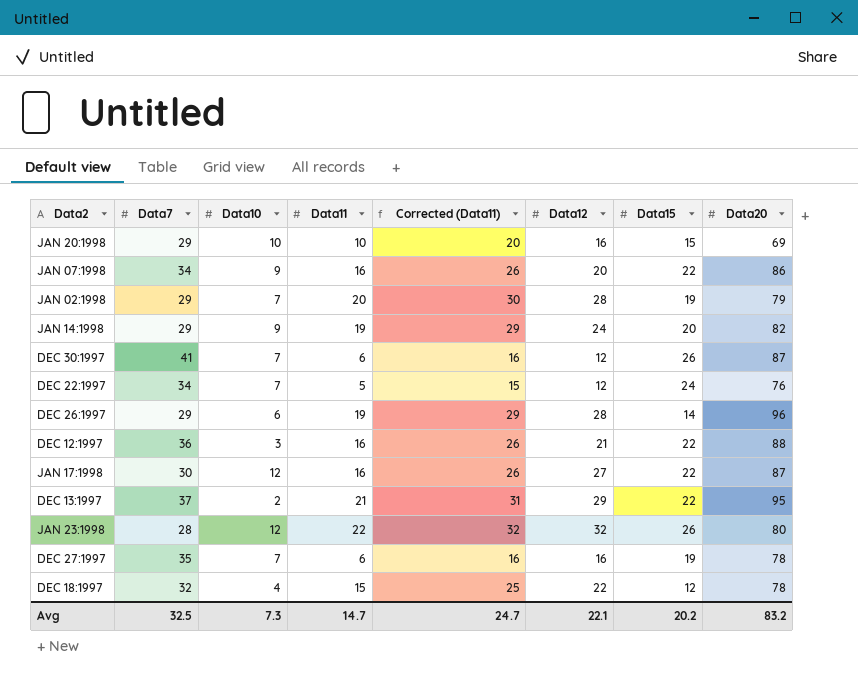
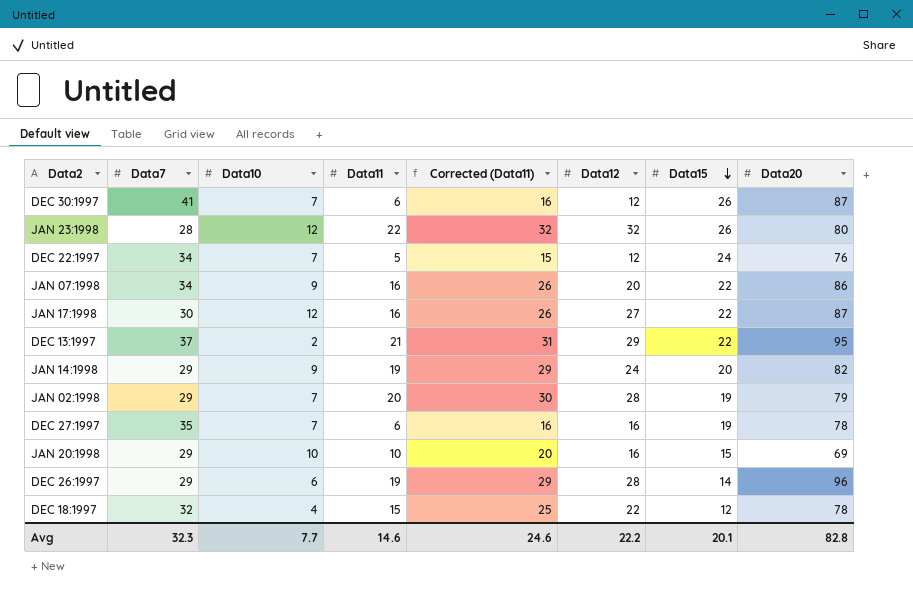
row order: none -> Data15 descending
row DEC 12:1997: 36 | 3 | 16 | 26 | 21 | 22 | 88 -> none
Avg | Data7: 32.5 -> 32.3
Avg | Data10: 7.3 -> 7.7
Avg | Data11: 14.7 -> 14.6
Avg | Corrected (Data11): 24.7 -> 24.6
Avg | Data12: 22.1 -> 22.2
Avg | Data15: 20.2 -> 20.1
Avg | Data20: 83.2 -> 82.8

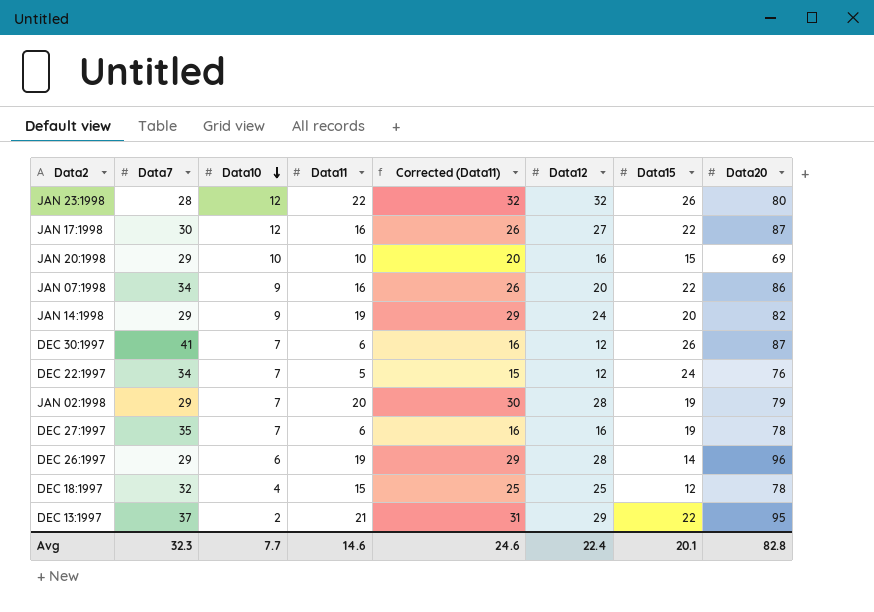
row order: Data15 descending -> Data10 descending
DEC 18:1997 | Data12: 22 -> 25
Avg | Data12: 22.2 -> 22.4

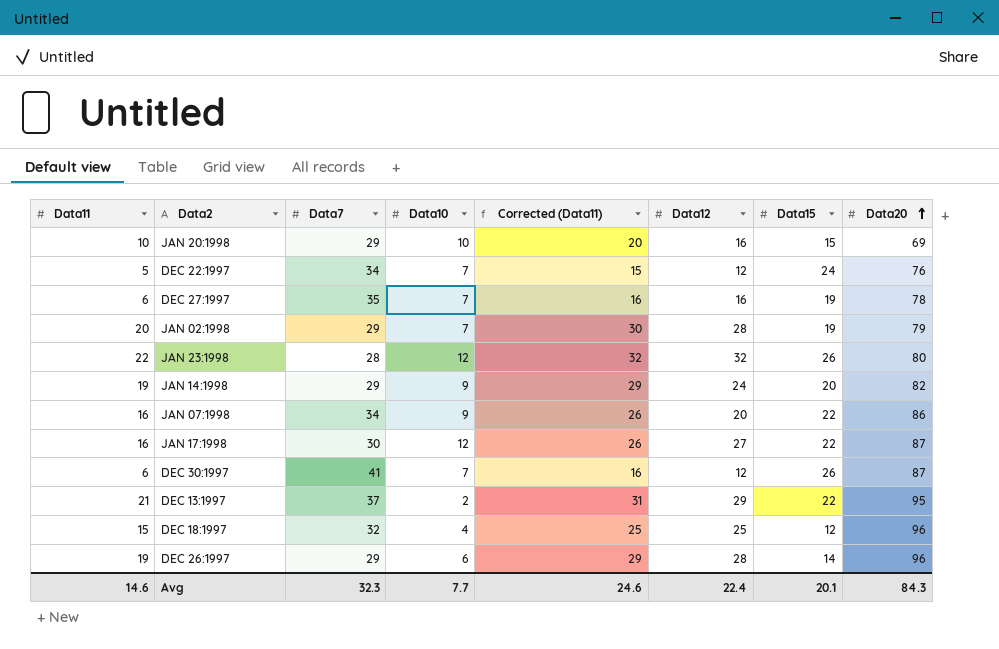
row order: Data10 descending -> Data20 ascending
column Data11 | position: 4 -> 1
DEC 18:1997 | Data20: 78 -> 96
Avg | Data20: 82.8 -> 84.3

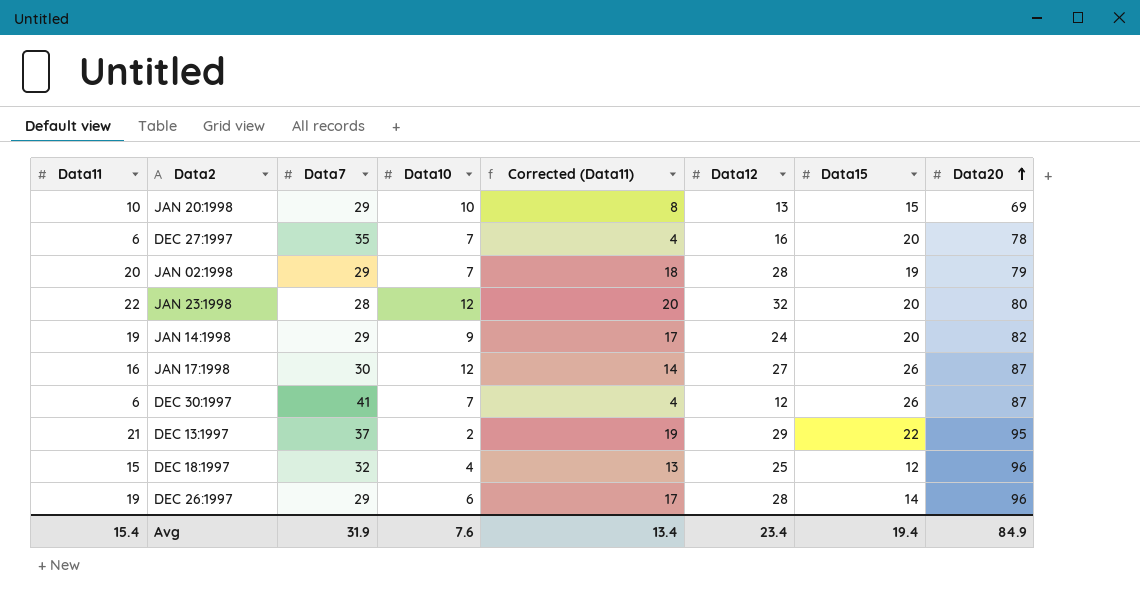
column Corrected (Data11) | formula: [Data11] + 10 -> [Data11] - 2
row DEC 22:1997: 5 | 34 | 7 | 15 | 12 | 24 | 76 -> none
row JAN 07:1998: 16 | 34 | 9 | 26 | 20 | 22 | 86 -> none
JAN 20:1998 | Data12: 16 -> 13
DEC 27:1997 | Data15: 19 -> 20
JAN 23:1998 | Data15: 26 -> 20
JAN 17:1998 | Data15: 22 -> 26
Avg | Data11: 14.6 -> 15.4
Avg | Data7: 32.3 -> 31.9
Avg | Data10: 7.7 -> 7.6
Avg | Corrected (Data11): 24.6 -> 13.4
Avg | Data12: 22.4 -> 23.4
Avg | Data15: 20.1 -> 19.4
Avg | Data20: 84.3 -> 84.9

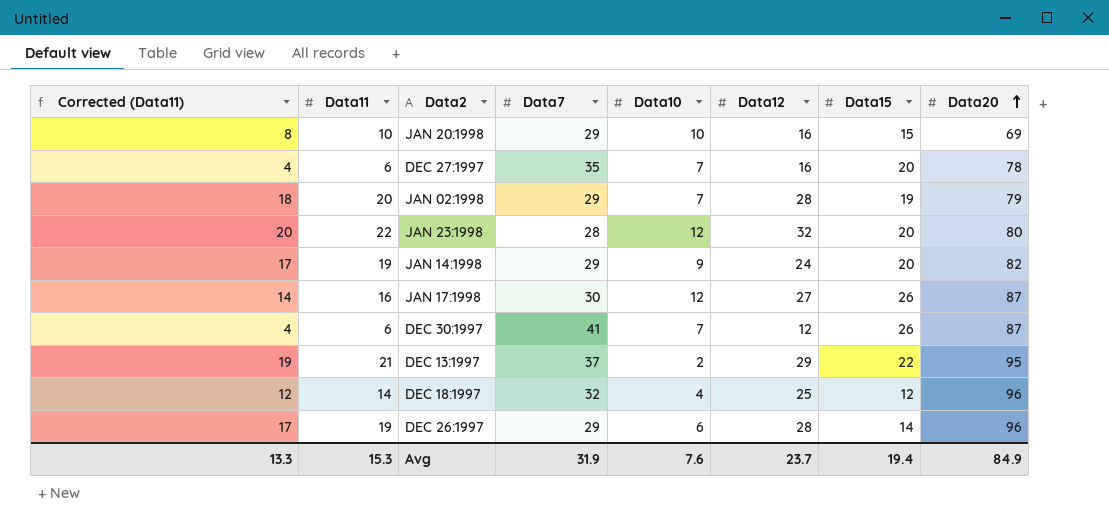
column Corrected (Data11) | position: 5 -> 1
JAN 20:1998 | Data12: 13 -> 16
DEC 18:1997 | Corrected (Data11): 13 -> 12
DEC 18:1997 | Data11: 15 -> 14
Avg | Corrected (Data11): 13.4 -> 13.3
Avg | Data11: 15.4 -> 15.3
Avg | Data12: 23.4 -> 23.7

